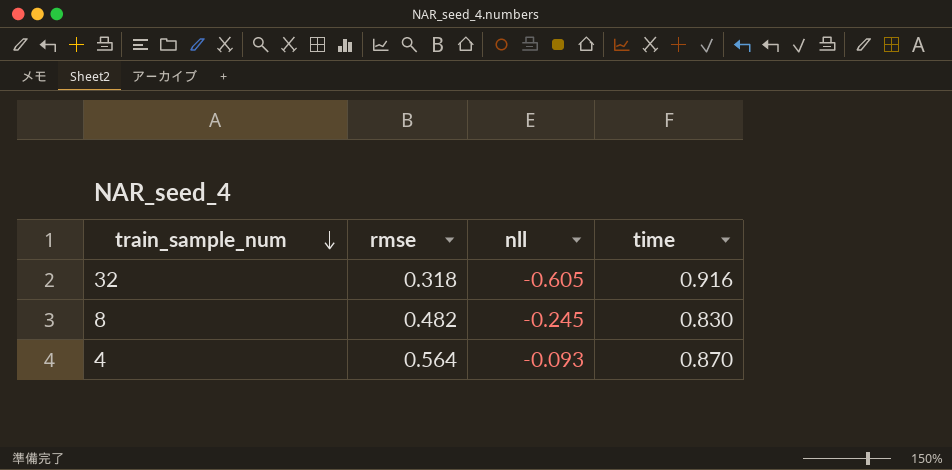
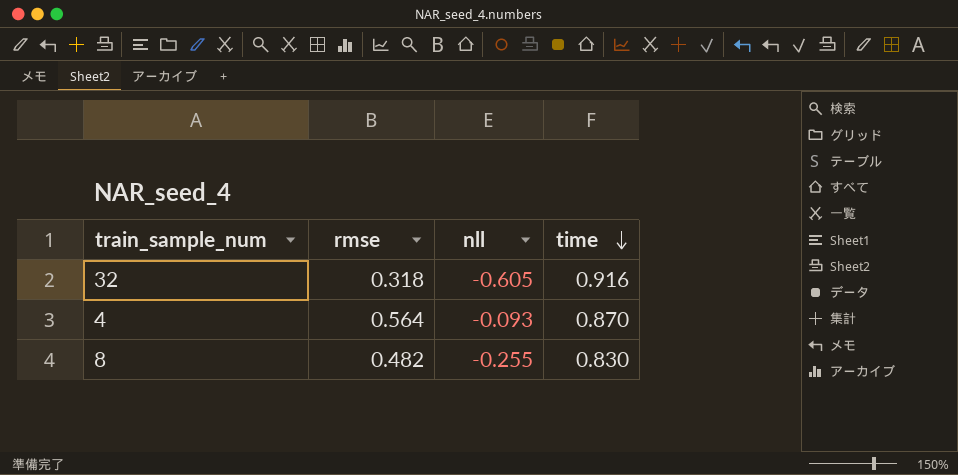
row order: train_sample_num descending -> time descending
8 | nll: -0.245 -> -0.255

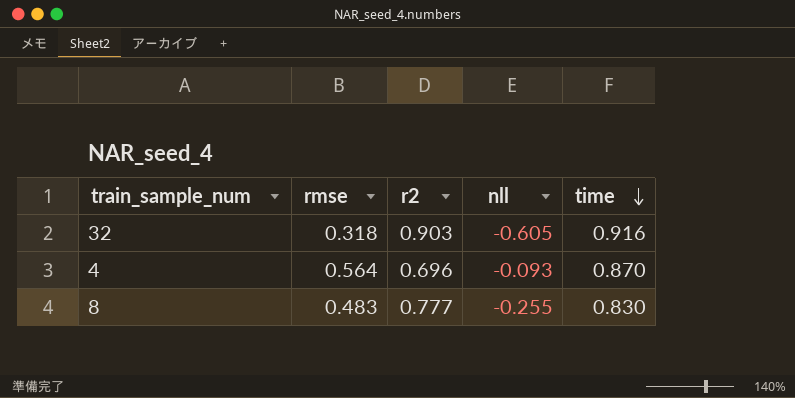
column r2 | position: none -> 3
8 | rmse: 0.482 -> 0.483

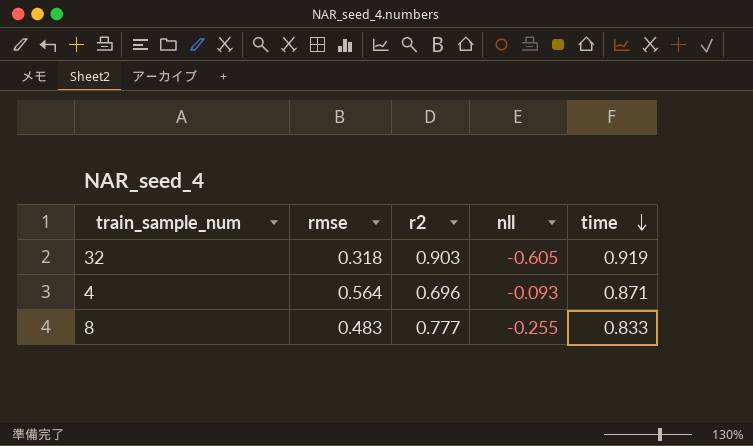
32 | time: 0.916 -> 0.919
4 | time: 0.870 -> 0.871
8 | time: 0.830 -> 0.833

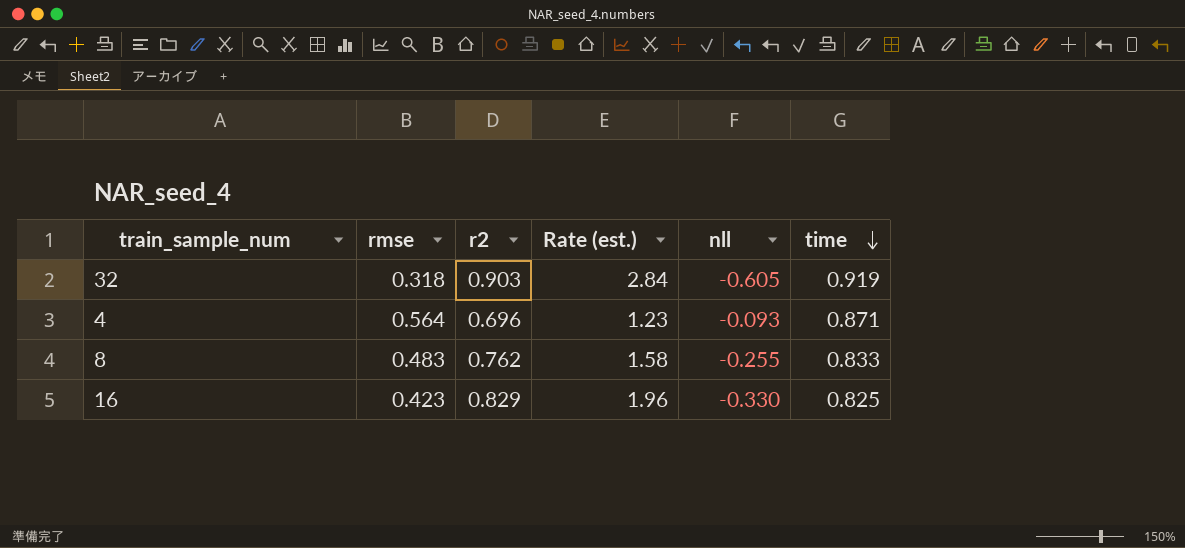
column Rate (est.) | formula: none -> [r2] / [rmse]
8 | r2: 0.777 -> 0.762
row 16: none -> 0.423 | 0.829 | 1.96 | -0.330 | 0.825

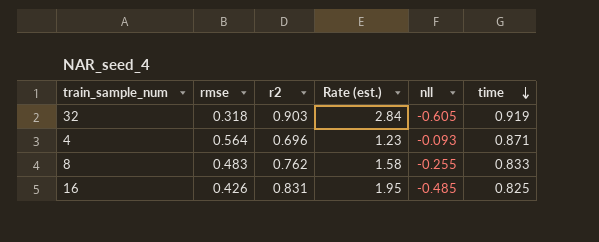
16 | rmse: 0.423 -> 0.426
16 | r2: 0.829 -> 0.831
16 | Rate (est.): 1.96 -> 1.95
16 | nll: -0.330 -> -0.485

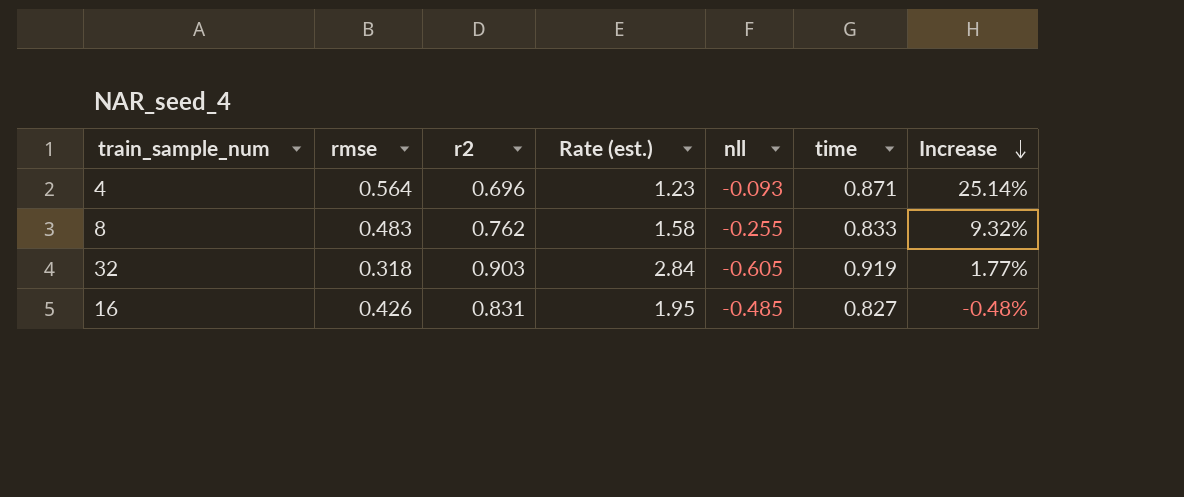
row order: time descending -> Increase descending
column Increase | formula: none -> ([time] - [r2]) / [r2]
16 | time: 0.825 -> 0.827

